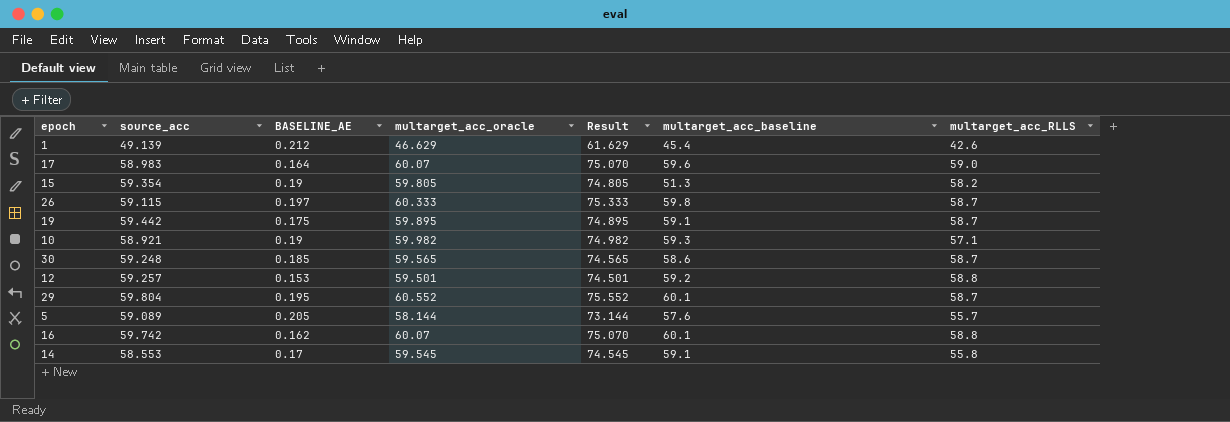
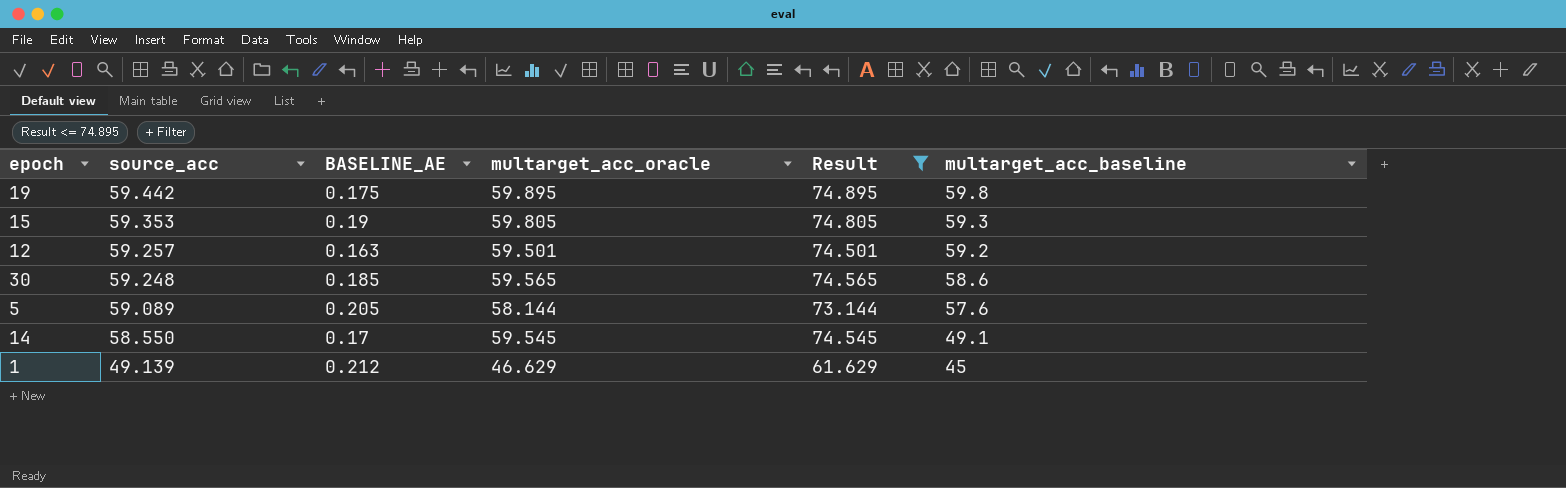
filter: none -> Result <= 74.895
row order: none -> source_acc descending
column multarget_acc_RLLS | position: 7 -> none
19 | multarget_acc_baseline: 59.1 -> 59.8
15 | source_acc: 59.354 -> 59.353
15 | multarget_acc_baseline: 51.3 -> 59.3
12 | BASELINE_AE: 0.153 -> 0.163
14 | source_acc: 58.553 -> 58.550
14 | multarget_acc_baseline: 59.1 -> 49.1
1 | multarget_acc_baseline: 45.4 -> 45

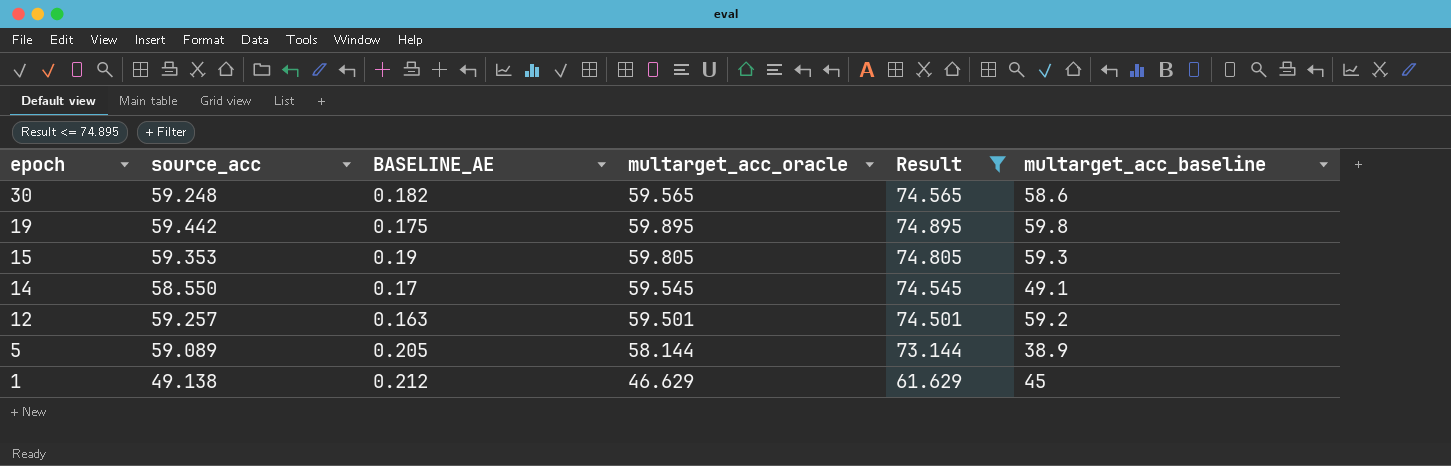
row order: source_acc descending -> epoch descending
30 | BASELINE_AE: 0.185 -> 0.182
5 | multarget_acc_baseline: 57.6 -> 38.9
1 | source_acc: 49.139 -> 49.138

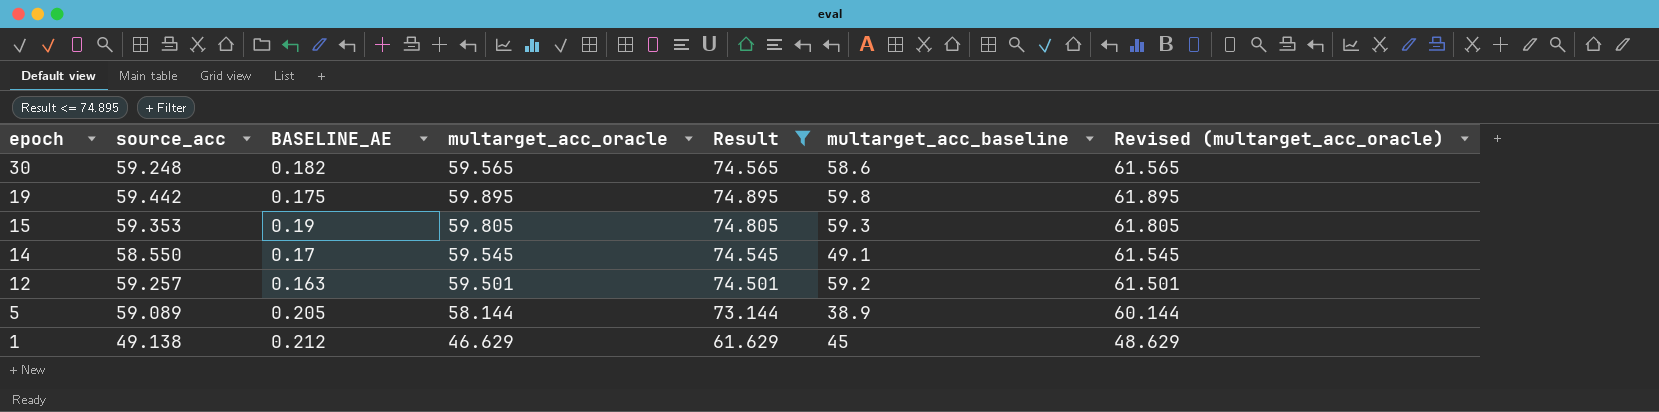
column Revised (multarget_acc_oracle) | formula: none -> [multarget_acc_oracle] + 2

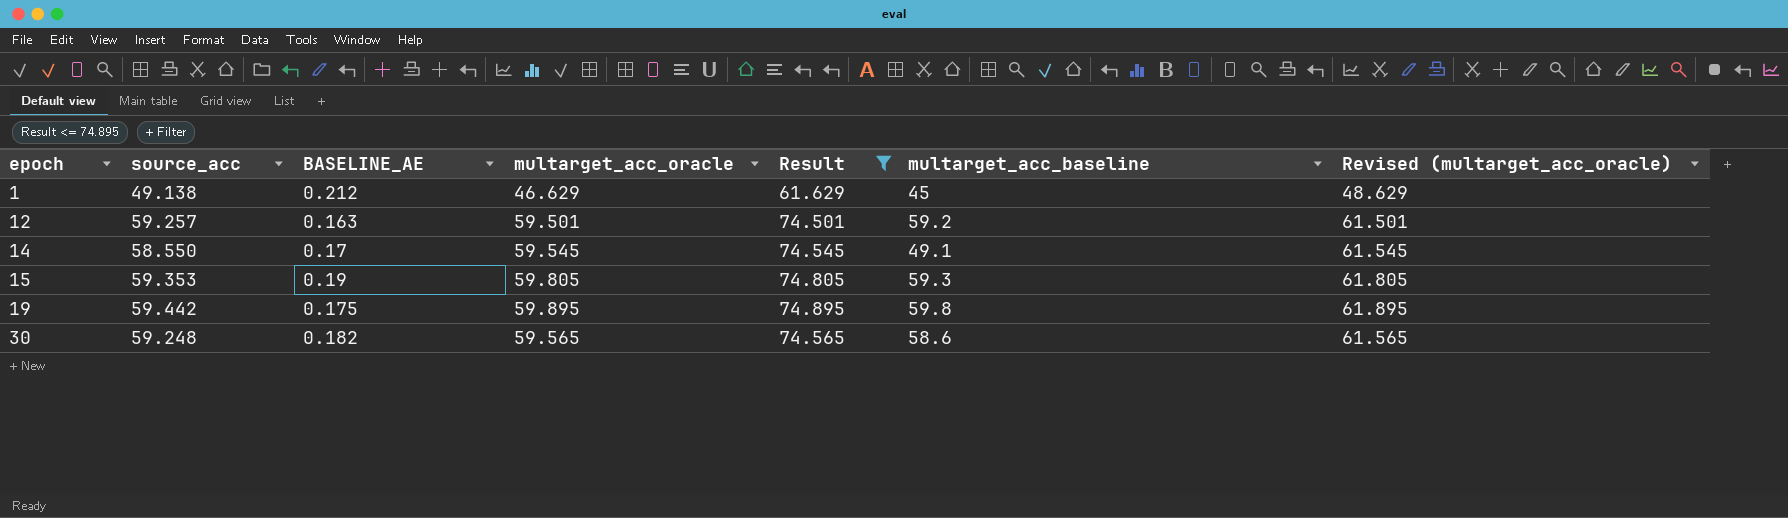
row order: epoch descending -> epoch ascending
row 5: 59.089 | 0.205 | 58.144 | 73.144 | 38.9 | 60.144 -> none

